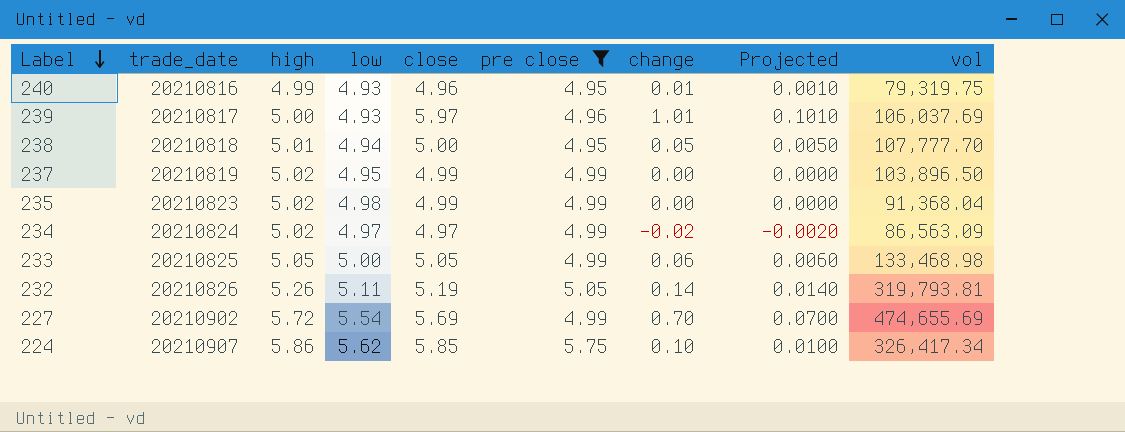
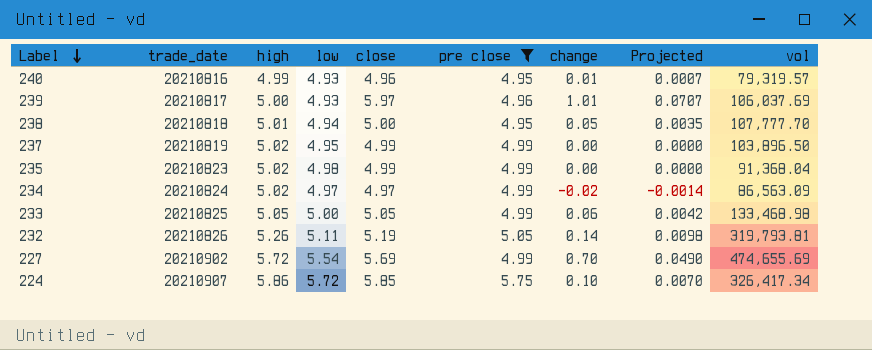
column Projected | formula: [change] * 0.1 -> [change] * 0.07
240 | vol: 79,319.75 -> 79,319.57
224 | low: 5.62 -> 5.72

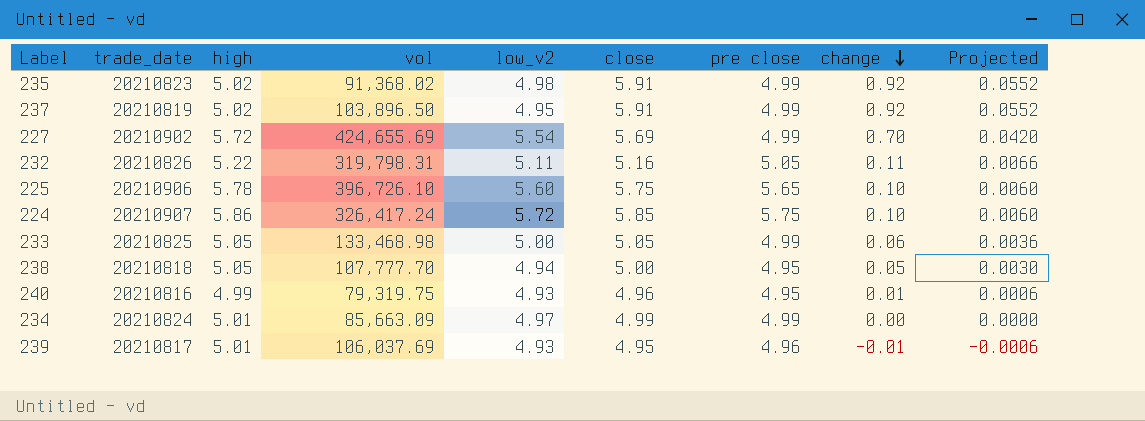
filter: pre close != 5.65 -> none
row order: Label descending -> change descending
column vol | position: 9 -> 4
column name: low -> low_v2
column Projected | formula: [change] * 0.07 -> [change] * 0.06
235 | vol: 91,368.04 -> 91,368.02
235 | close: 4.99 -> 5.91
235 | change: 0.00 -> 0.92
237 | close: 4.99 -> 5.91
237 | change: 0.00 -> 0.92
227 | vol: 474,655.69 -> 424,655.69
232 | high: 5.26 -> 5.22
232 | vol: 319,793.81 -> 319,798.31
232 | close: 5.19 -> 5.16
232 | change: 0.14 -> 0.11
224 | vol: 326,417.34 -> 326,417.24
238 | high: 5.01 -> 5.05
240 | vol: 79,319.57 -> 79,319.75
234 | high: 5.02 -> 5.01
234 | vol: 86,563.09 -> 85,663.09
234 | close: 4.97 -> 4.99
234 | change: -0.02 -> 0.00
239 | high: 5.00 -> 5.01
239 | close: 5.97 -> 4.95
239 | change: 1.01 -> -0.01

